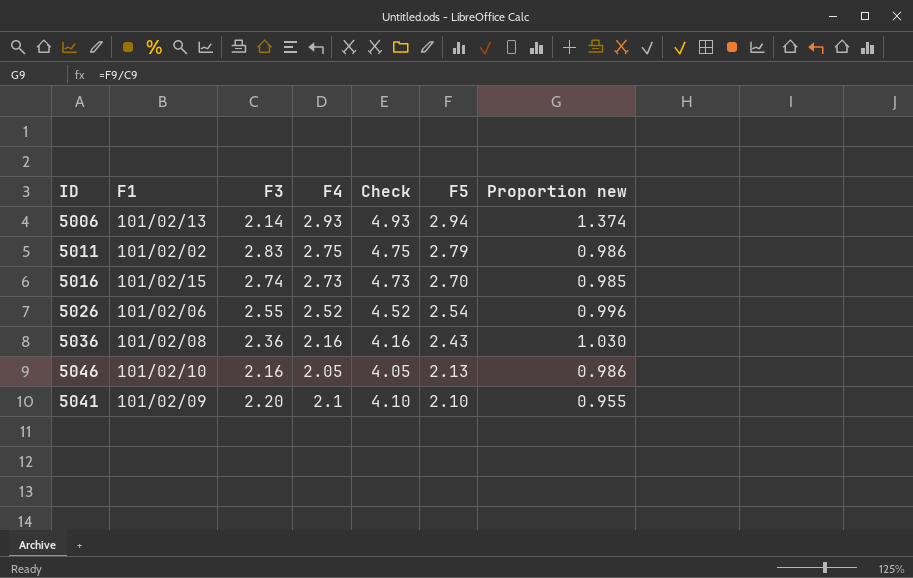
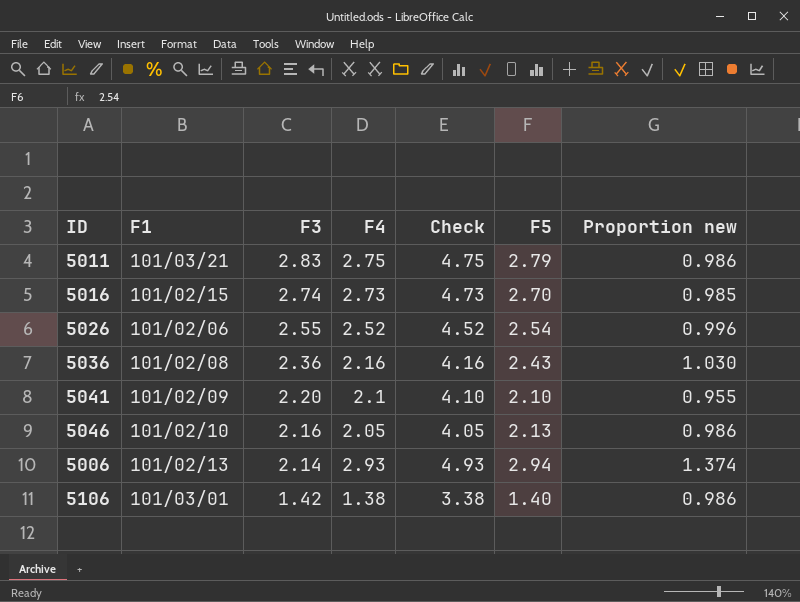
row order: F5 descending -> F3 descending
5011 | F1: 101/02/02 -> 101/03/21
row 5106: none -> 101/03/01 | 1.42 | 1.38 | 3.38 | 1.40 | 0.986

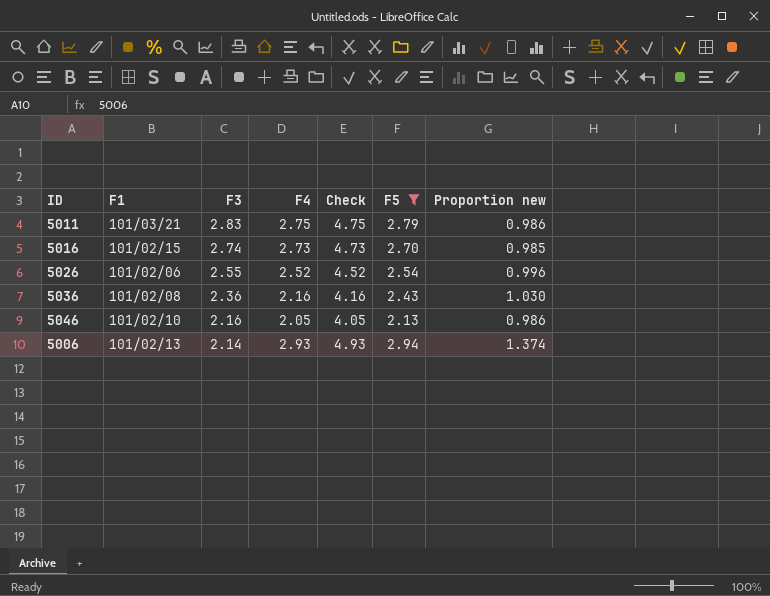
filter: none -> F5 >= 2.13

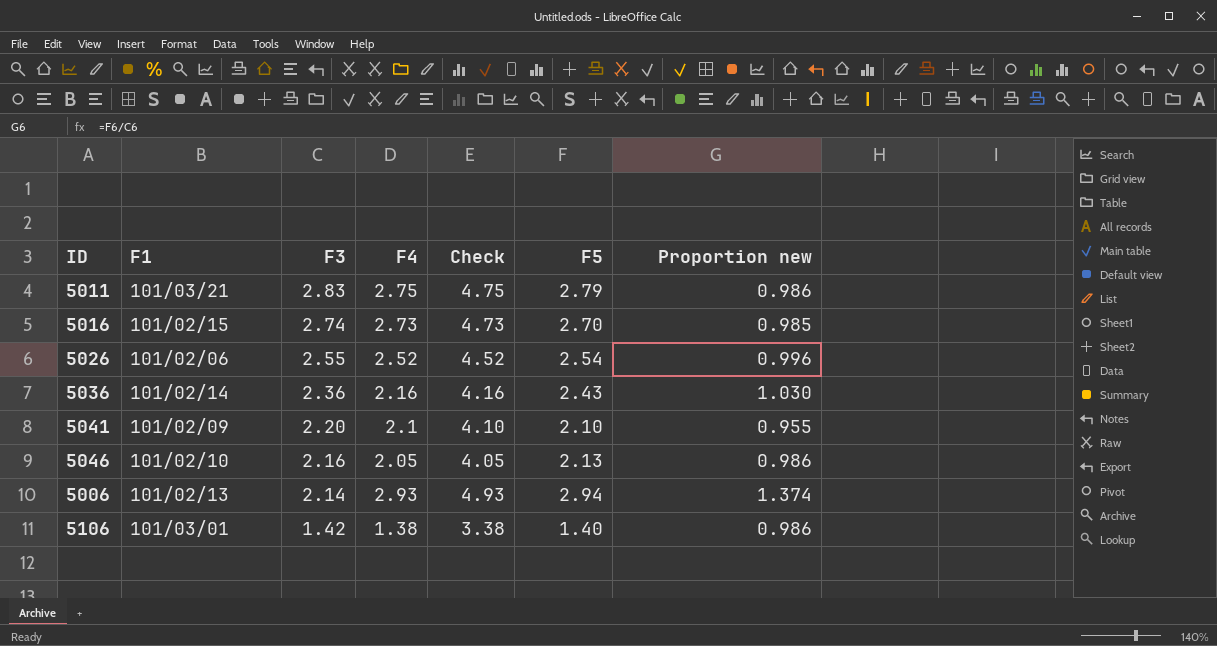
filter: F5 >= 2.13 -> none
5036 | F1: 101/02/08 -> 101/02/14

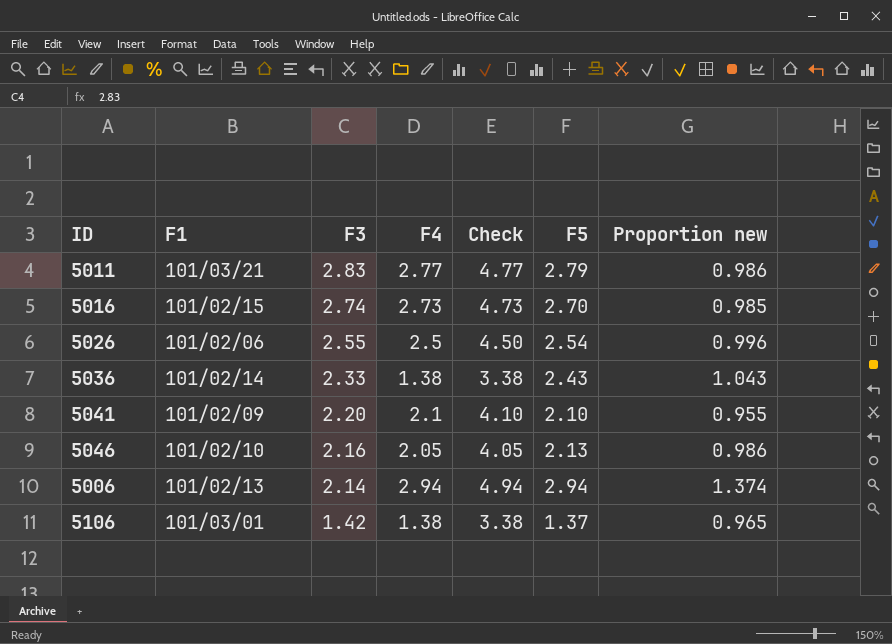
5011 | F4: 2.75 -> 2.77
5011 | Check: 4.75 -> 4.77
5026 | F4: 2.52 -> 2.5
5026 | Check: 4.52 -> 4.50
5036 | F3: 2.36 -> 2.33
5036 | F4: 2.16 -> 1.38
5036 | Check: 4.16 -> 3.38
5036 | Proportion new: 1.030 -> 1.043
5006 | F4: 2.93 -> 2.94
5006 | Check: 4.93 -> 4.94
5106 | F5: 1.40 -> 1.37
5106 | Proportion new: 0.986 -> 0.965

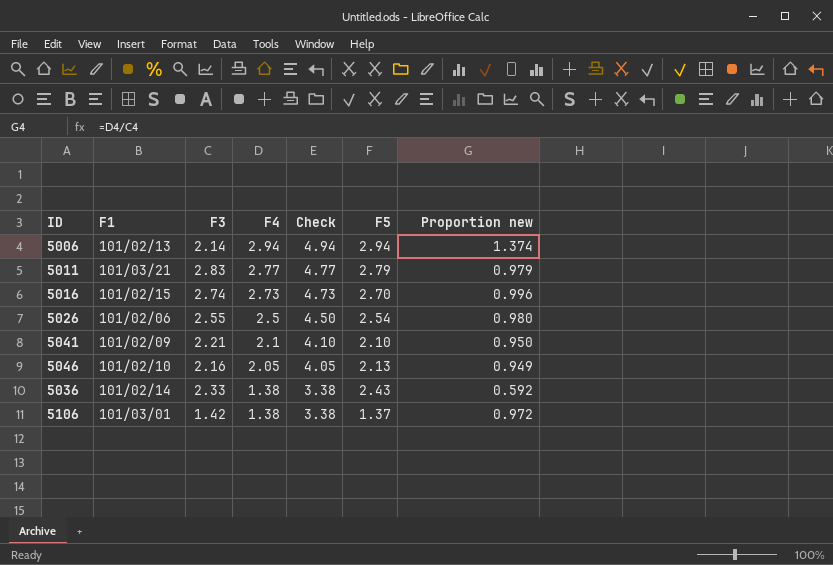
row order: F3 descending -> F4 descending
column Proportion new | formula: [F5] / [F3] -> [F4] / [F3]
5041 | F3: 2.20 -> 2.21

